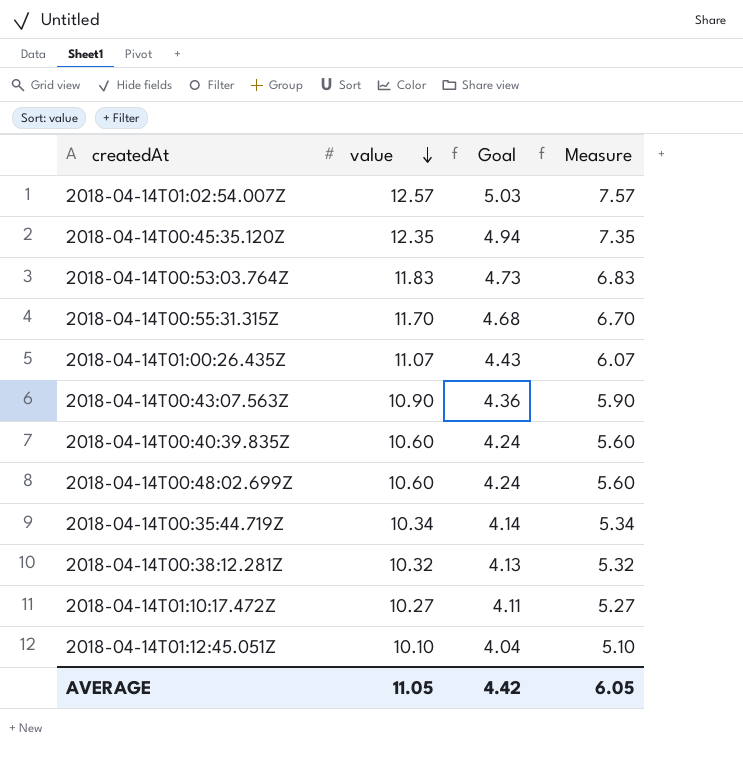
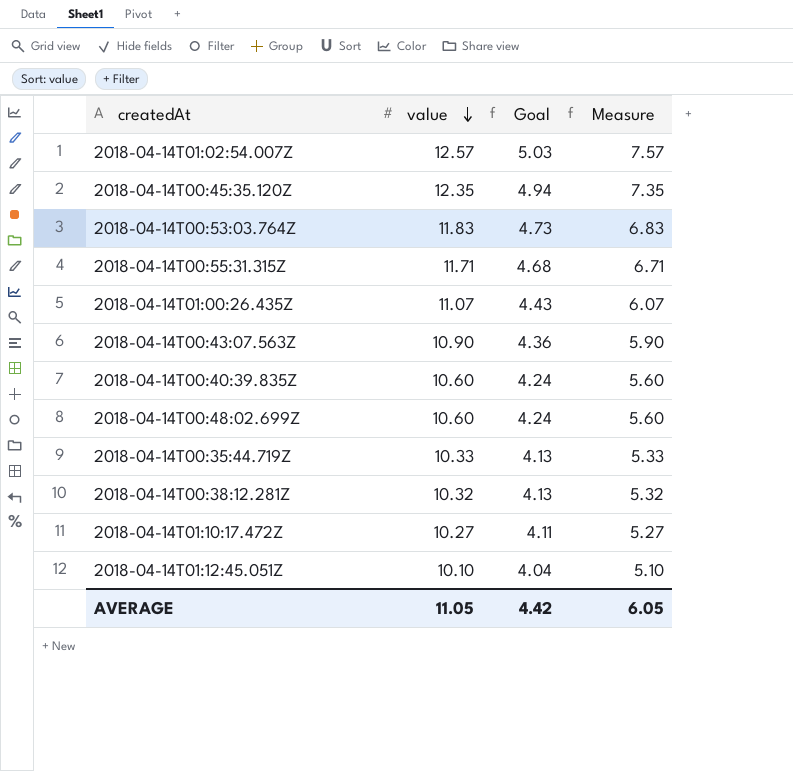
2018-04-14T00:55:31.315Z | value: 11.70 -> 11.71
2018-04-14T00:55:31.315Z | Measure: 6.70 -> 6.71
2018-04-14T00:35:44.719Z | value: 10.34 -> 10.33
2018-04-14T00:35:44.719Z | Goal: 4.14 -> 4.13
2018-04-14T00:35:44.719Z | Measure: 5.34 -> 5.33

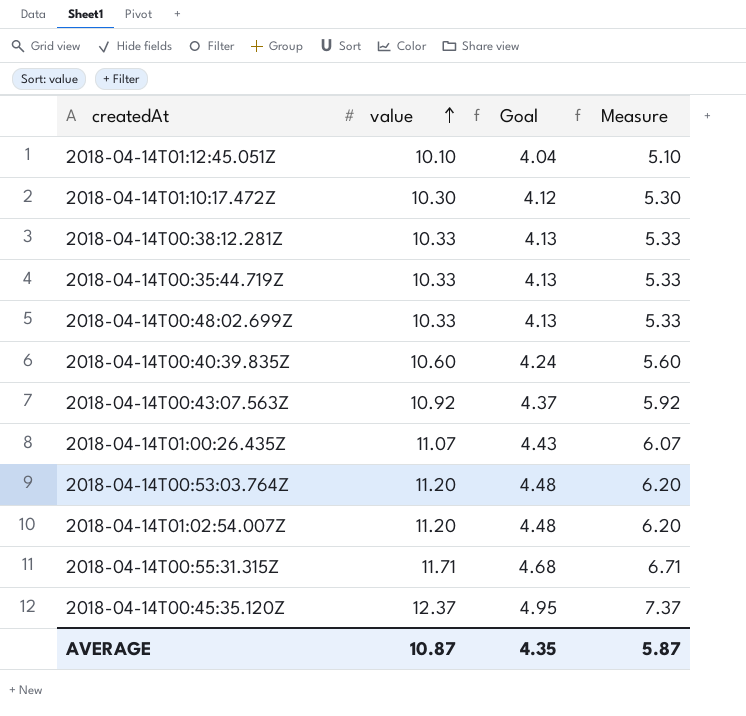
row order: value descending -> value ascending
2018-04-14T01:10:17.472Z | value: 10.27 -> 10.30
2018-04-14T01:10:17.472Z | Goal: 4.11 -> 4.12
2018-04-14T01:10:17.472Z | Measure: 5.27 -> 5.30
2018-04-14T00:38:12.281Z | value: 10.32 -> 10.33
2018-04-14T00:38:12.281Z | Measure: 5.32 -> 5.33
2018-04-14T00:48:02.699Z | value: 10.60 -> 10.33
2018-04-14T00:48:02.699Z | Goal: 4.24 -> 4.13
2018-04-14T00:48:02.699Z | Measure: 5.60 -> 5.33
2018-04-14T00:43:07.563Z | value: 10.90 -> 10.92
2018-04-14T00:43:07.563Z | Goal: 4.36 -> 4.37
2018-04-14T00:43:07.563Z | Measure: 5.90 -> 5.92
2018-04-14T00:53:03.764Z | value: 11.83 -> 11.20
2018-04-14T00:53:03.764Z | Goal: 4.73 -> 4.48
2018-04-14T00:53:03.764Z | Measure: 6.83 -> 6.20
2018-04-14T01:02:54.007Z | value: 12.57 -> 11.20
2018-04-14T01:02:54.007Z | Goal: 5.03 -> 4.48
2018-04-14T01:02:54.007Z | Measure: 7.57 -> 6.20
2018-04-14T00:45:35.120Z | value: 12.35 -> 12.37
2018-04-14T00:45:35.120Z | Goal: 4.94 -> 4.95
2018-04-14T00:45:35.120Z | Measure: 7.35 -> 7.37
AVERAGE | value: 11.05 -> 10.87
AVERAGE | Goal: 4.42 -> 4.35
AVERAGE | Measure: 6.05 -> 5.87

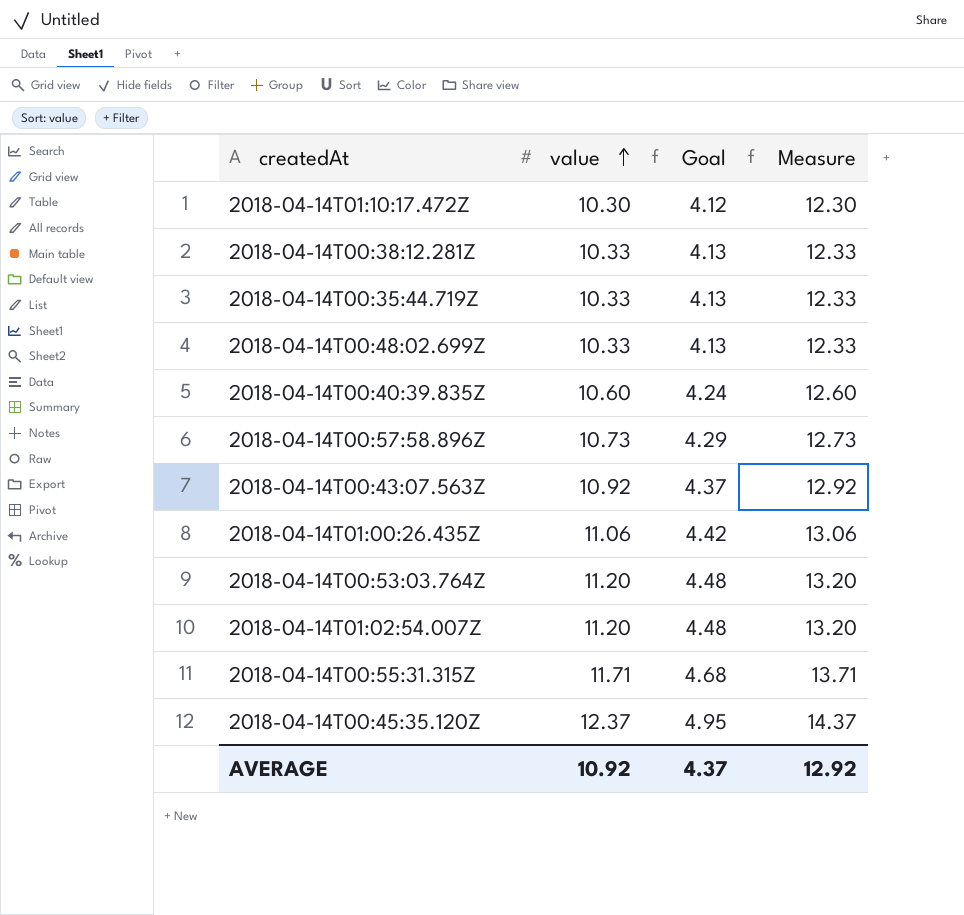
column Measure | formula: [value] - 5 -> [value] + 2
row 2018-04-14T01:12:45.051Z: 10.10 | 4.04 | 5.10 -> none
row 2018-04-14T00:57:58.896Z: none -> 10.73 | 4.29 | 12.73
2018-04-14T01:00:26.435Z | value: 11.07 -> 11.06
2018-04-14T01:00:26.435Z | Goal: 4.43 -> 4.42
AVERAGE | value: 10.87 -> 10.92
AVERAGE | Goal: 4.35 -> 4.37
AVERAGE | Measure: 5.87 -> 12.92

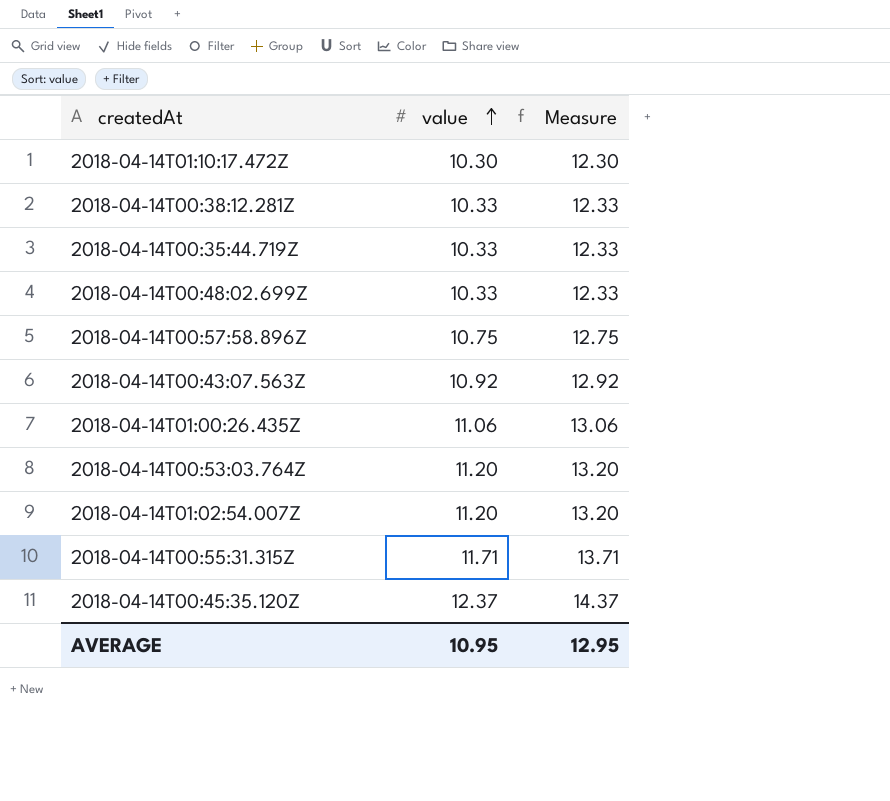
column Goal | formula: [value] * 0.4 -> none
row 2018-04-14T00:40:39.835Z: 10.60 | 4.24 | 12.60 -> none
2018-04-14T00:57:58.896Z | value: 10.73 -> 10.75
2018-04-14T00:57:58.896Z | Measure: 12.73 -> 12.75
AVERAGE | value: 10.92 -> 10.95
AVERAGE | Measure: 12.92 -> 12.95

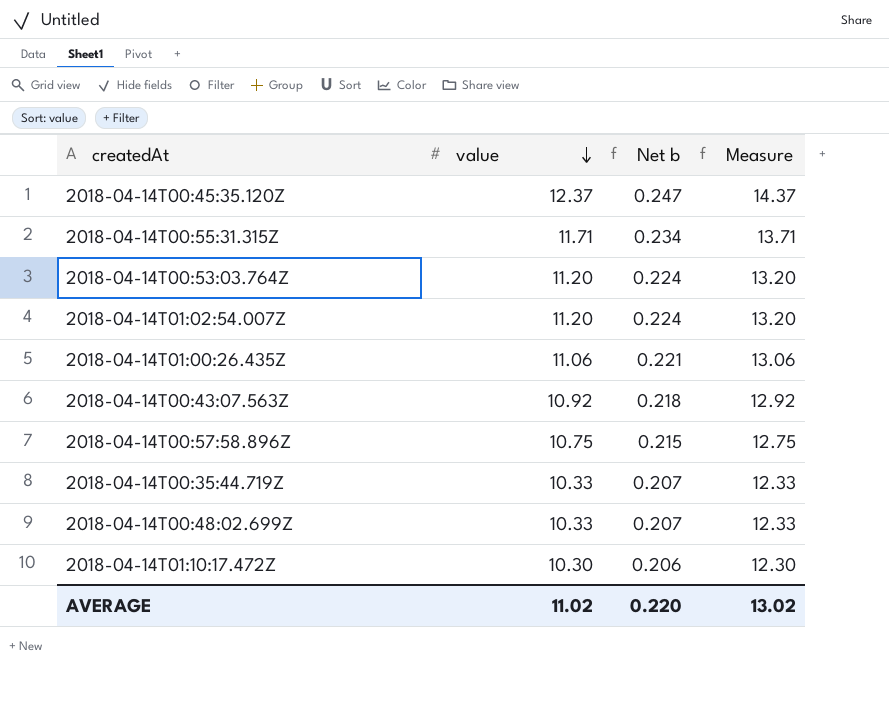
row order: value ascending -> value descending
column Net b | formula: none -> [value] * 0.02
row 2018-04-14T00:38:12.281Z: 10.33 | 12.33 -> none
AVERAGE | value: 10.95 -> 11.02
AVERAGE | Measure: 12.95 -> 13.02

